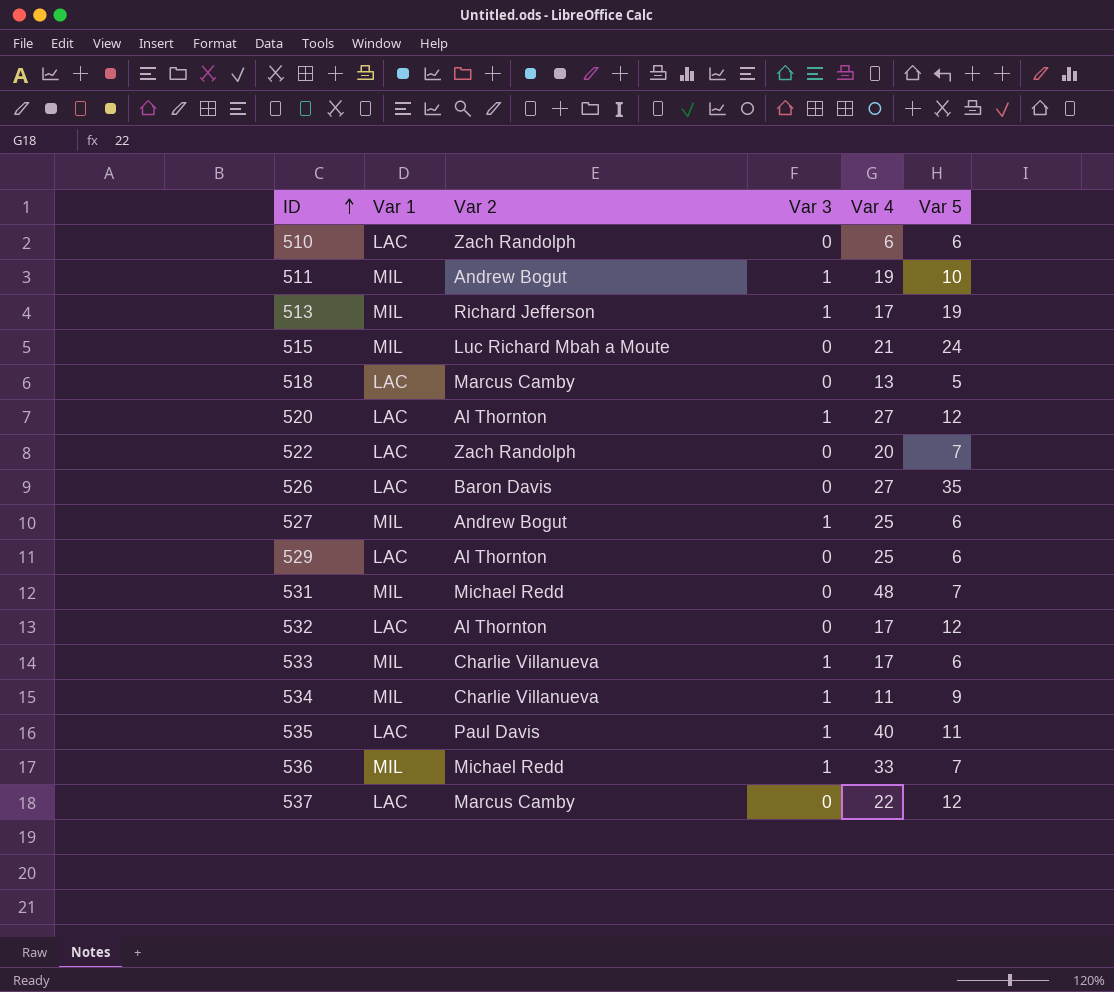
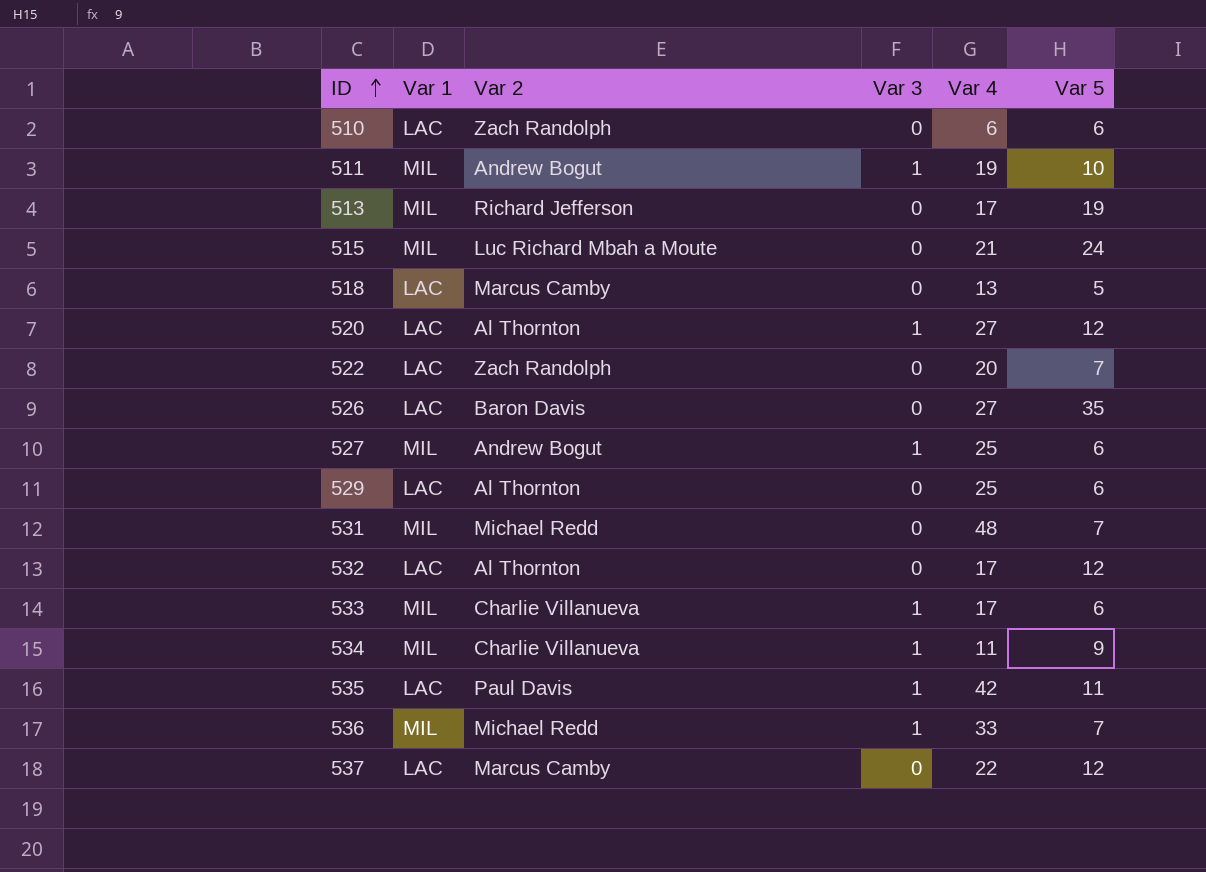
513 | Var 3: 1 -> 0
535 | Var 4: 40 -> 42

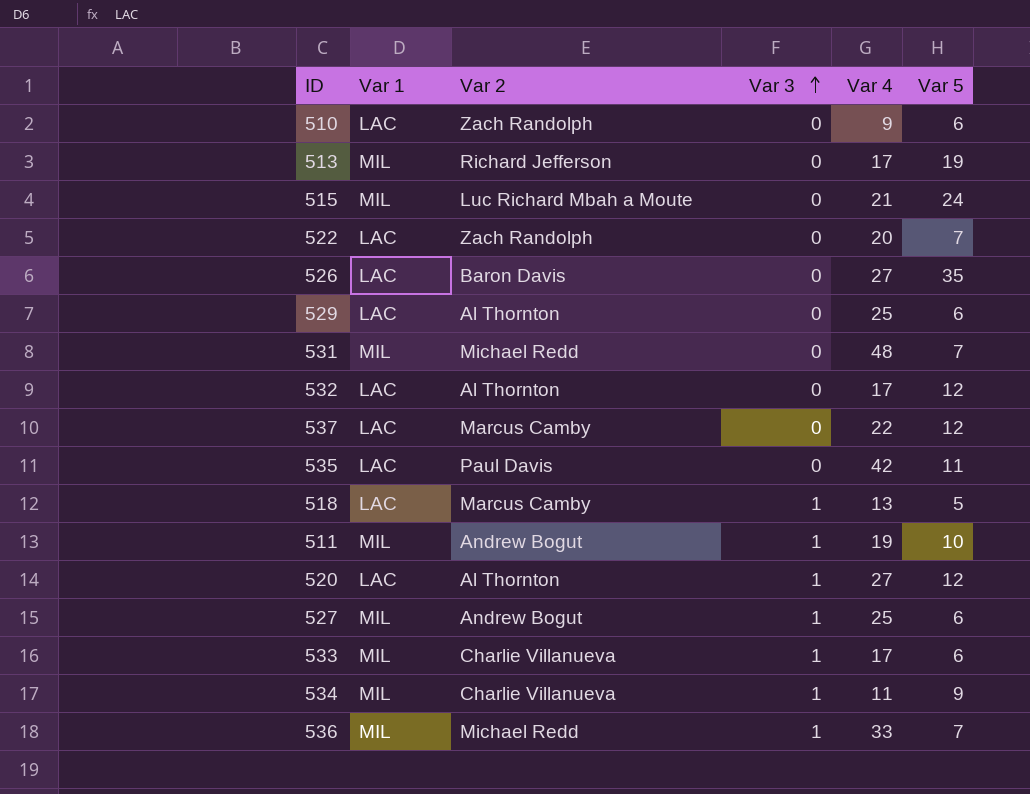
row order: ID ascending -> Var 3 ascending
510 | Var 4: 6 -> 9
535 | Var 3: 1 -> 0
518 | Var 3: 0 -> 1

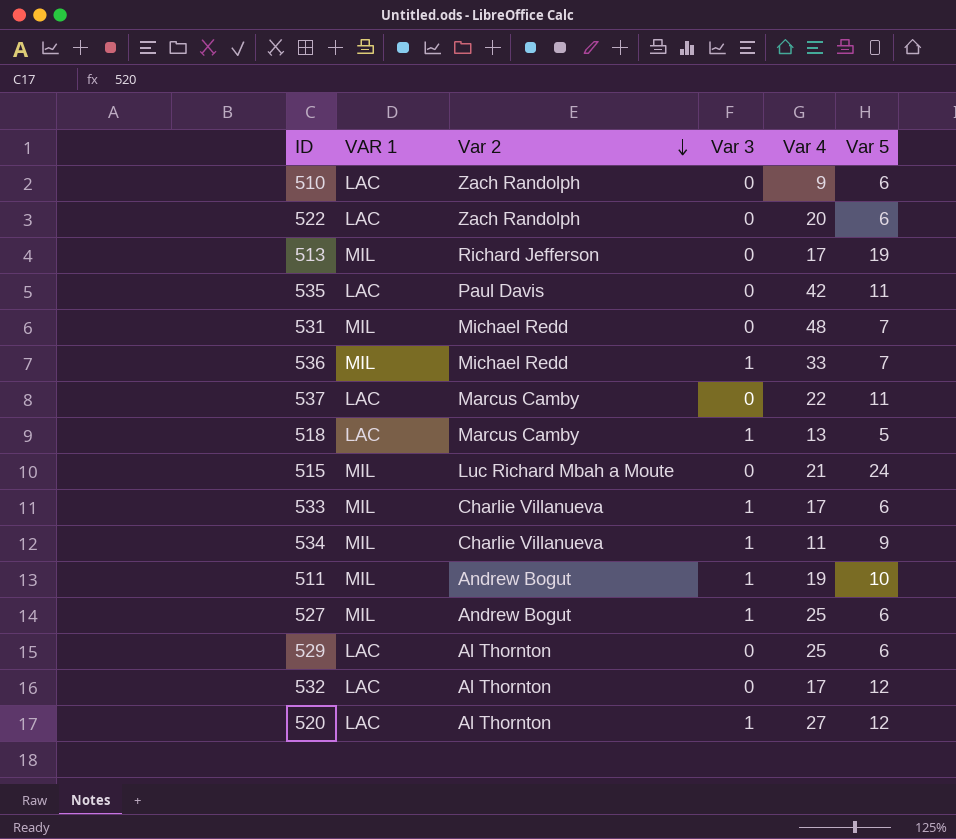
row order: Var 3 ascending -> Var 2 descending
column name: Var 1 -> VAR 1
row 526: LAC | Baron Davis | 0 | 27 | 35 -> none
522 | Var 5: 7 -> 6
537 | Var 5: 12 -> 11

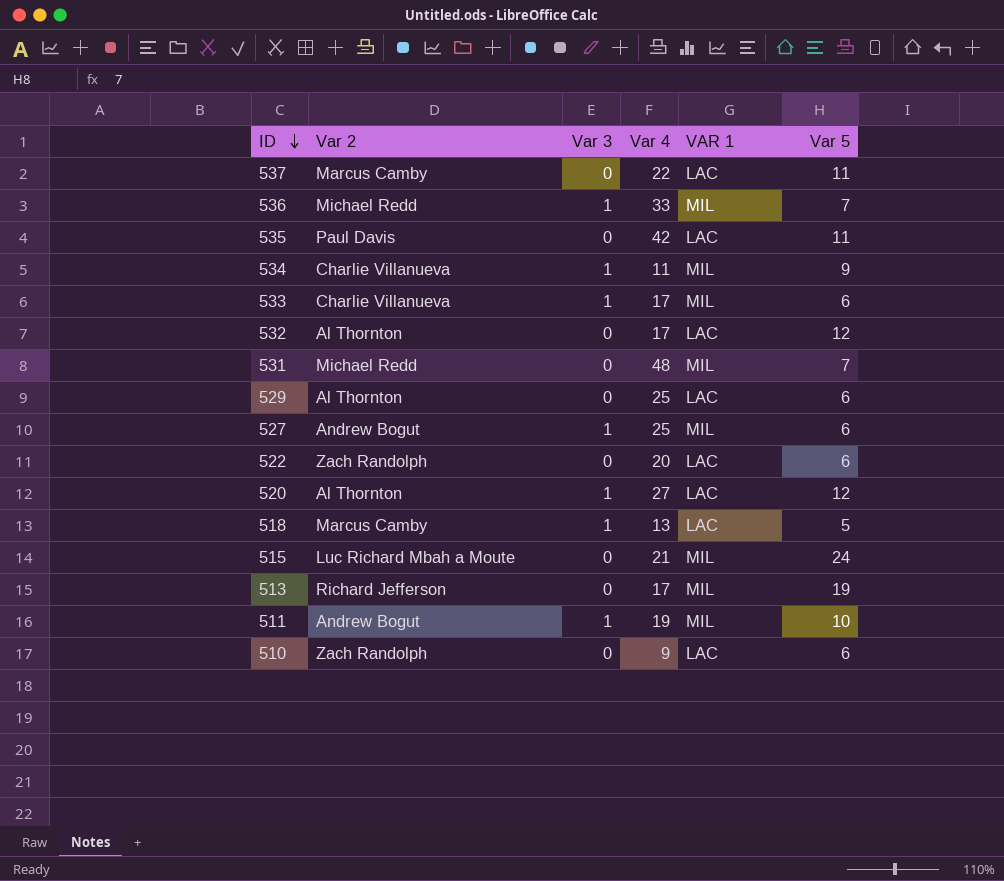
row order: Var 2 descending -> ID descending
column VAR 1 | position: 2 -> 5

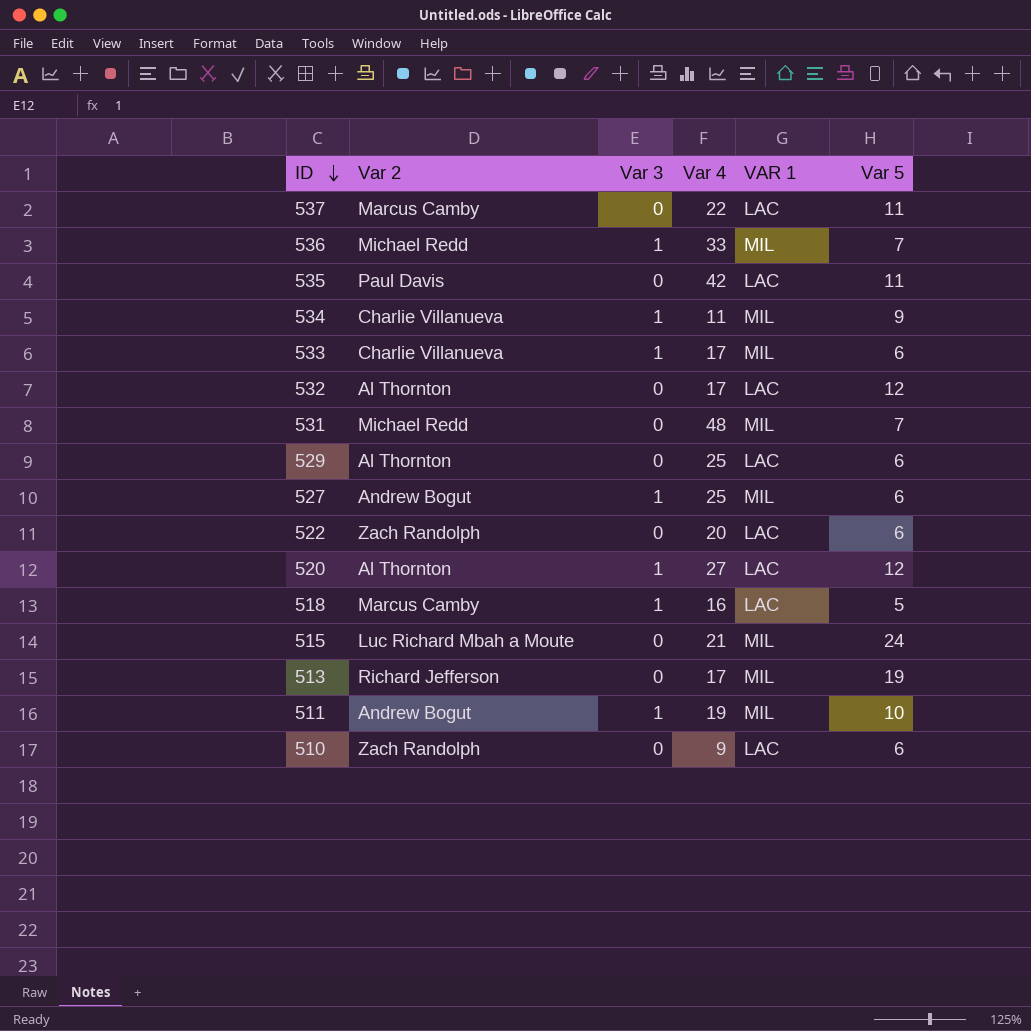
518 | Var 4: 13 -> 16

